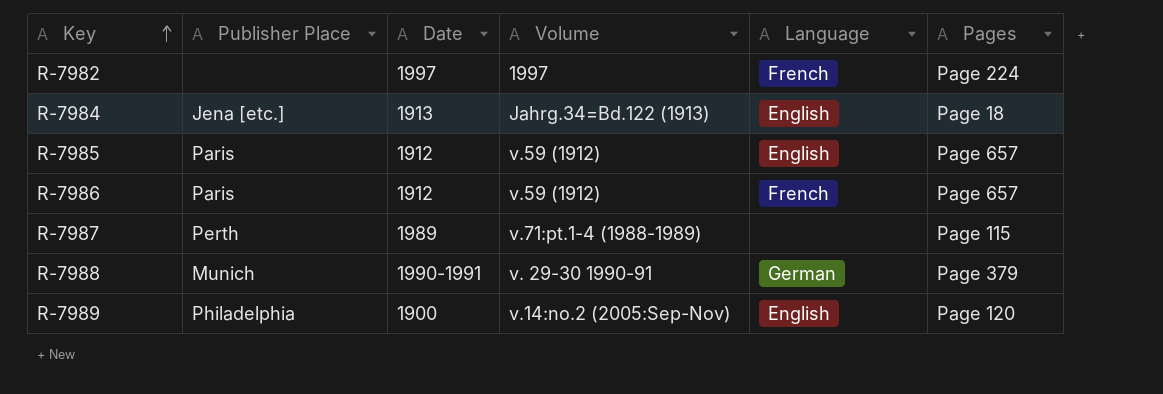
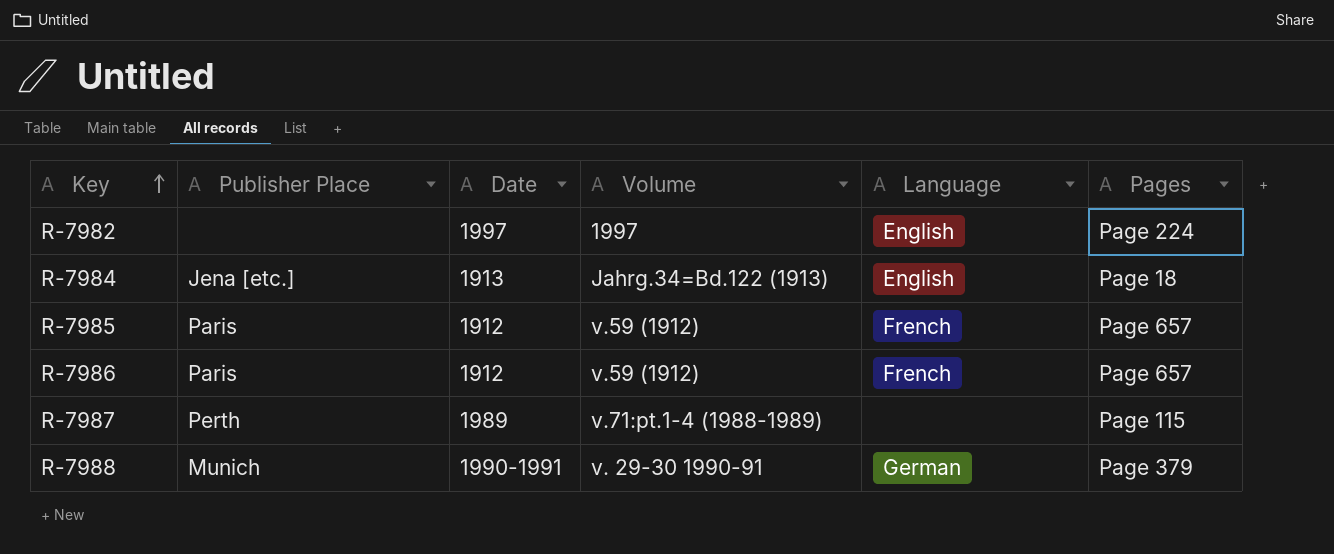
row R-7989: Philadelphia | 1900 | v.14:no.2 (2005:Sep-Nov) | English | Page 120 -> none
R-7982 | Language: French -> English
R-7985 | Language: English -> French

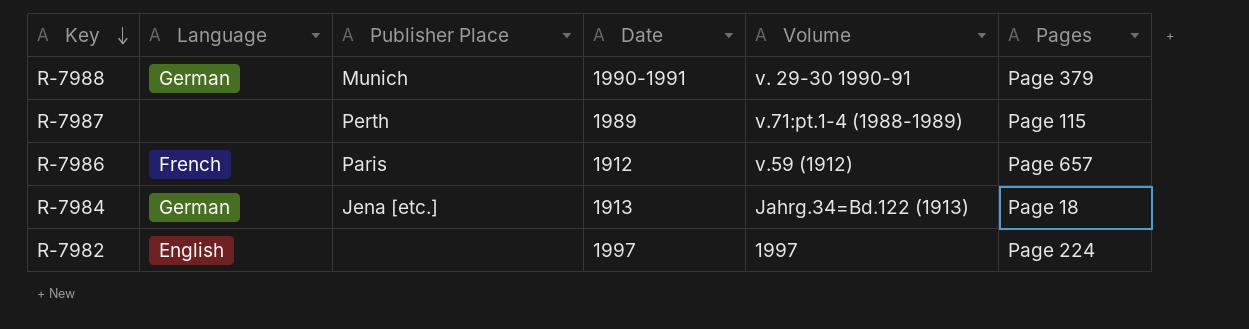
row order: Key ascending -> Key descending
column Language | position: 5 -> 2
row R-7985: Paris | 1912 | v.59 (1912) | French | Page 657 -> none
R-7984 | Language: English -> German

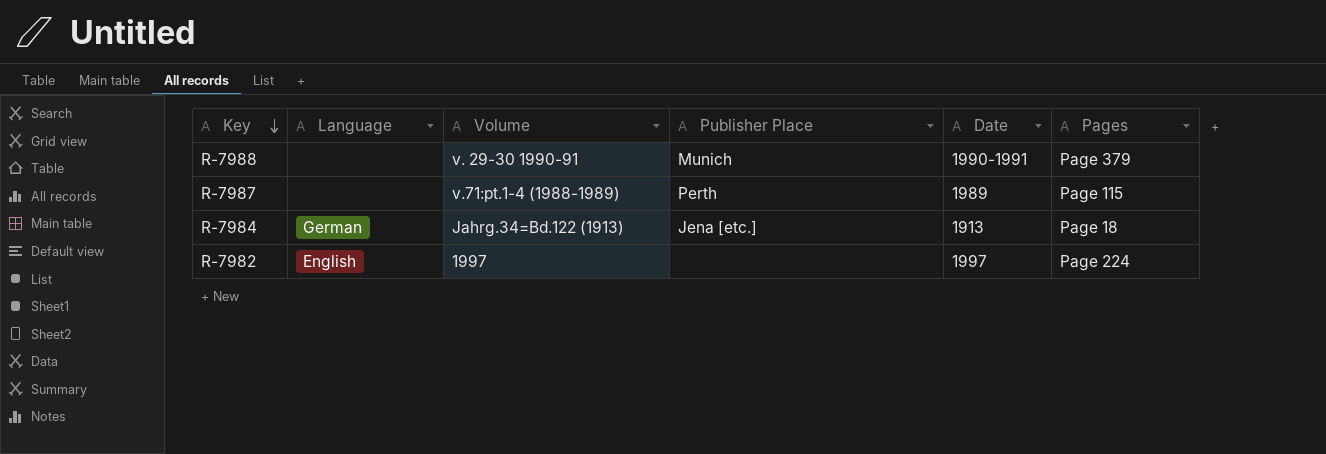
column Volume | position: 5 -> 3
row R-7986: French | Paris | 1912 | v.59 (1912) | Page 657 -> none
R-7988 | Language: German -> none

